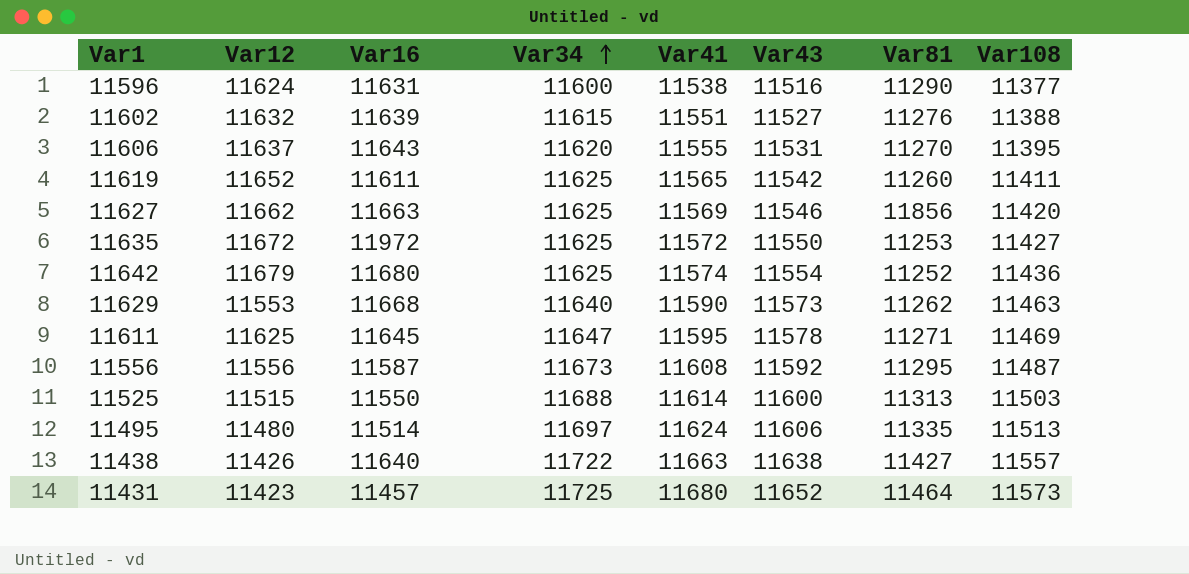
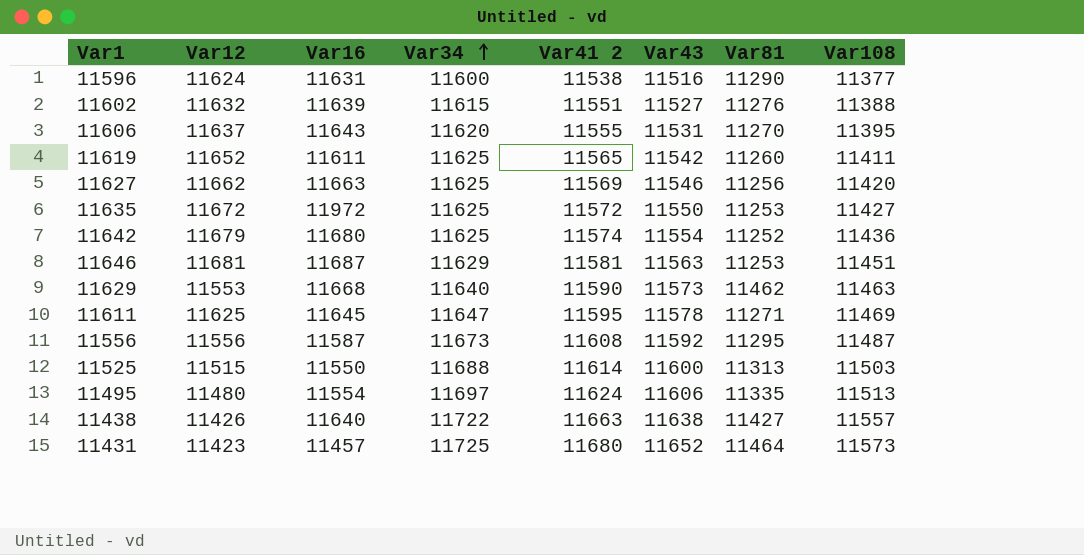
column name: Var41 -> Var41 2
11627 | Var81: 11856 -> 11256
row 11646: none -> 11681 | 11687 | 11629 | 11581 | 11563 | 11253 | 11451
11629 | Var81: 11262 -> 11462
11495 | Var16: 11514 -> 11554

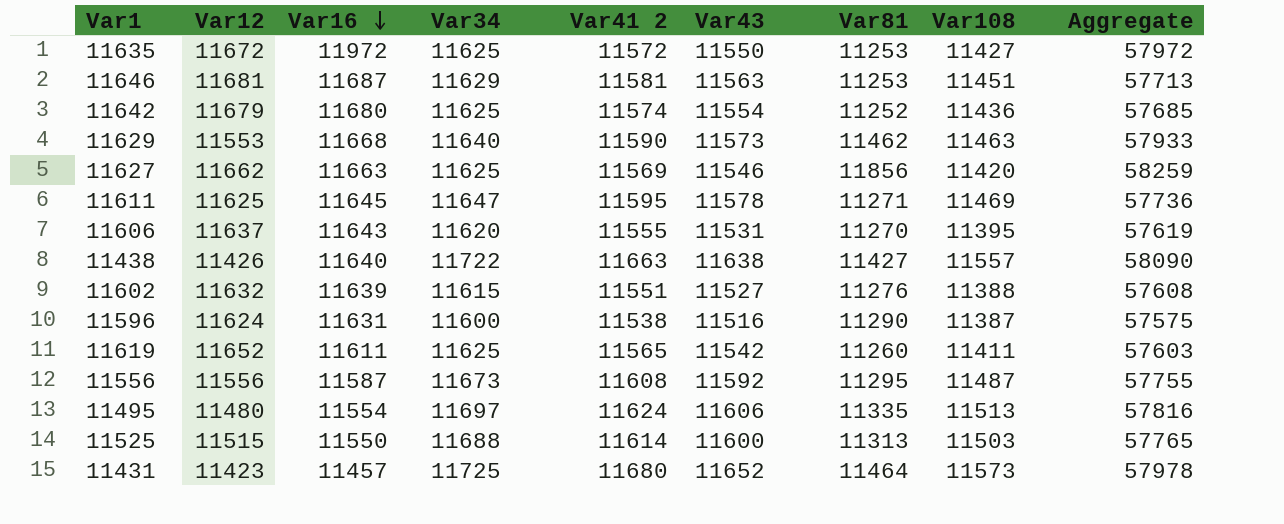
row order: Var34 ascending -> Var16 descending
column Aggregate | formula: none -> [Var16] + [Var34] + [Var41 2] + [Var43] + [Var81]
11627 | Var81: 11256 -> 11856
11596 | Var108: 11377 -> 11387

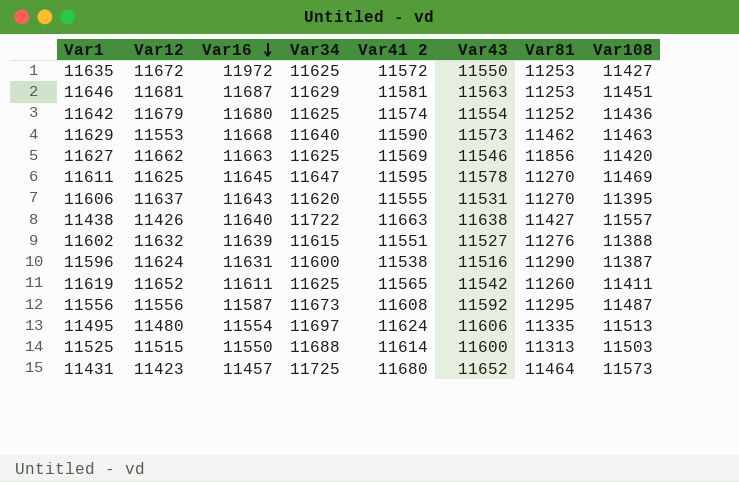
column Aggregate | formula: [Var16] + [Var34] + [Var41 2] + [Var43] + [Var81] -> none
11611 | Var81: 11271 -> 11270

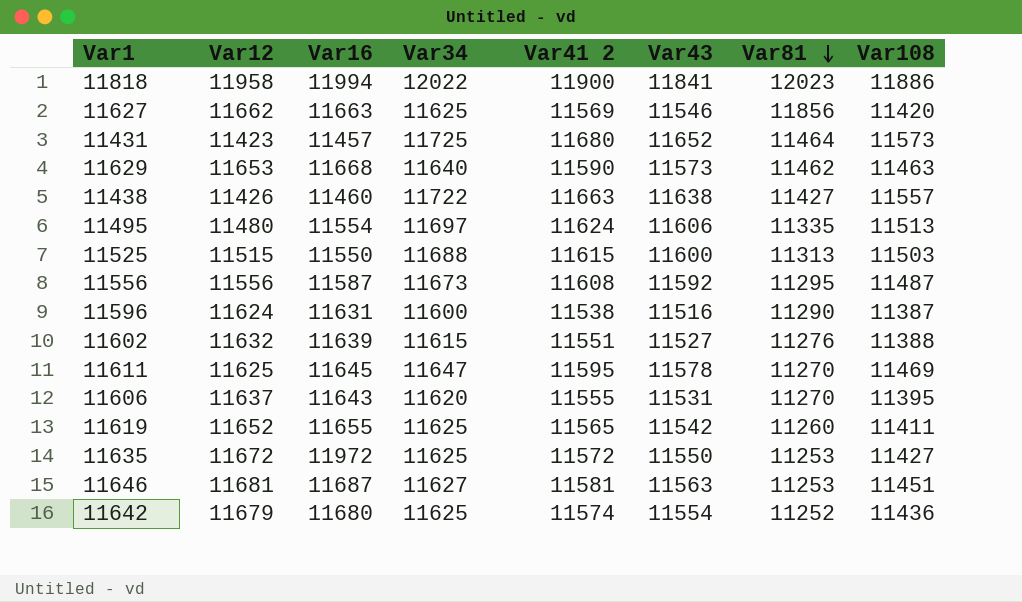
row order: Var16 descending -> Var81 descending
row 11818: none -> 11958 | 11994 | 12022 | 11900 | 11841 | 12023 | 11886
11629 | Var12: 11553 -> 11653
11438 | Var16: 11640 -> 11460
11525 | Var41 2: 11614 -> 11615
11619 | Var16: 11611 -> 11655
11646 | Var34: 11629 -> 11627

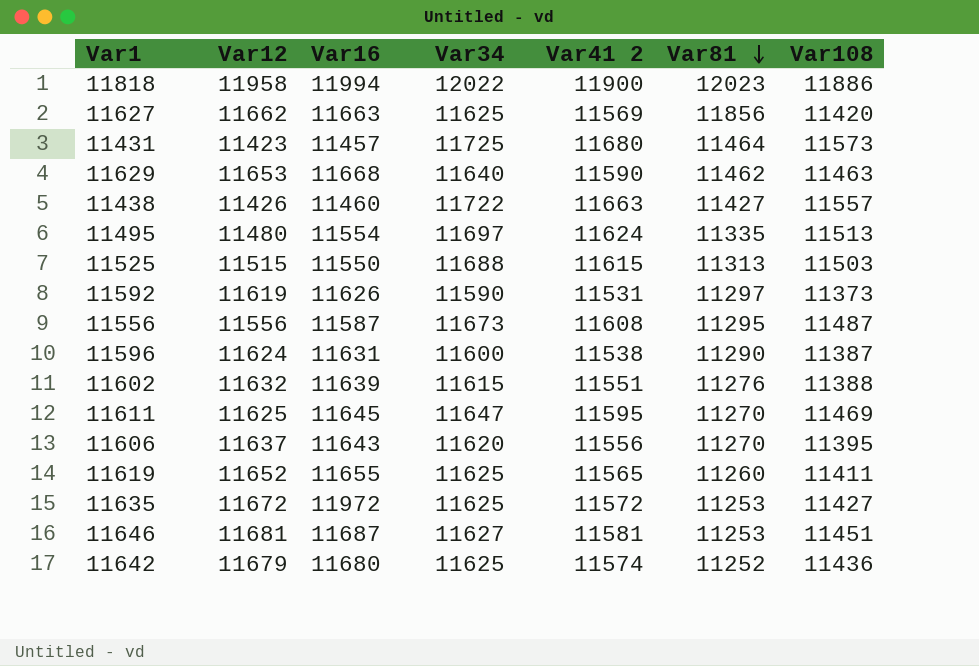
column Var43 | position: 6 -> none
row 11592: none -> 11619 | 11626 | 11590 | 11531 | 11297 | 11373
11606 | Var41 2: 11555 -> 11556

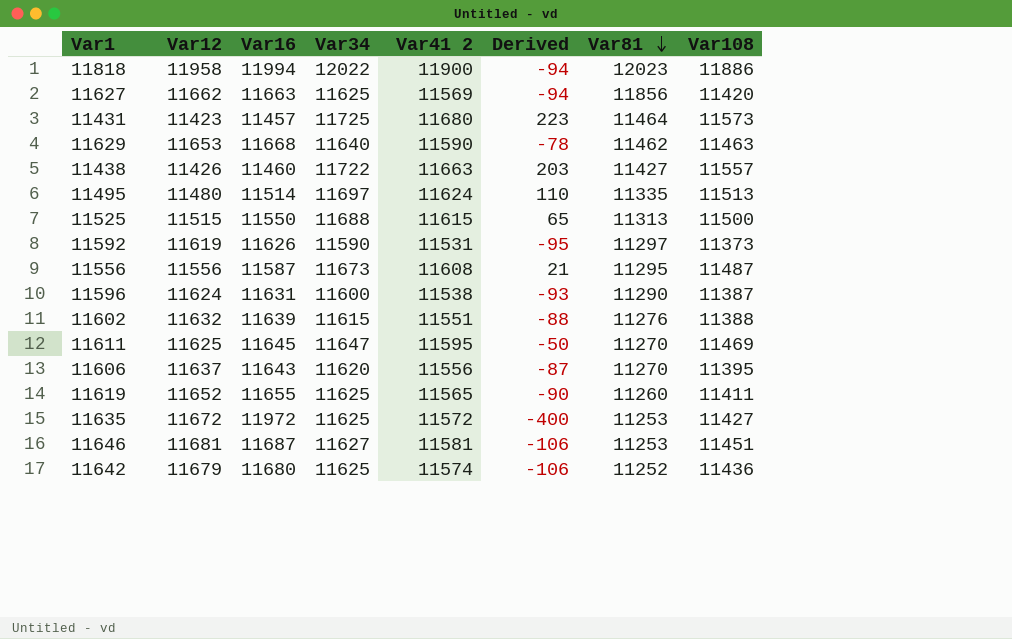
column Derived | formula: none -> [Var41 2] - [Var16]
11495 | Var16: 11554 -> 11514
11525 | Var108: 11503 -> 11500

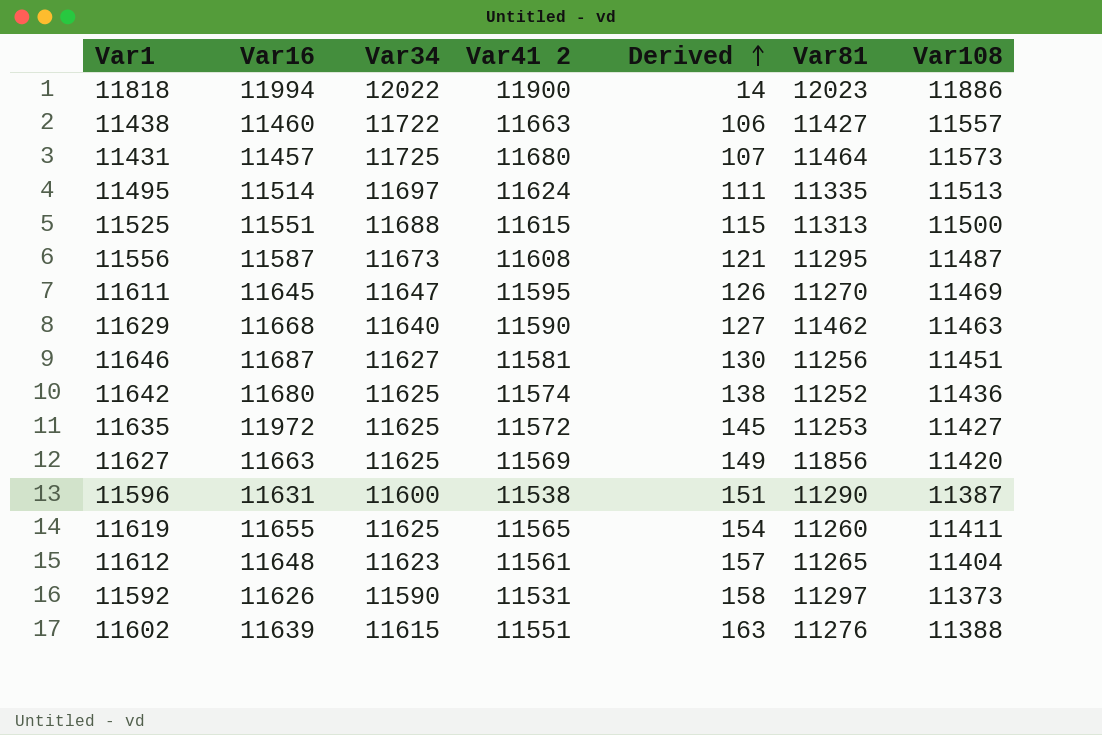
row order: Var81 descending -> Derived ascending
column Var12 | position: 2 -> none
column Derived | formula: [Var41 2] - [Var16] -> [Var41 2] - [Var108]
row 11606: 11637 | 11643 | 11620 | 11556 | -87 | 11270 | 11395 -> none
11525 | Var16: 11550 -> 11551
11646 | Var81: 11253 -> 11256
row 11612: none -> 11648 | 11623 | 11561 | 157 | 11265 | 11404

